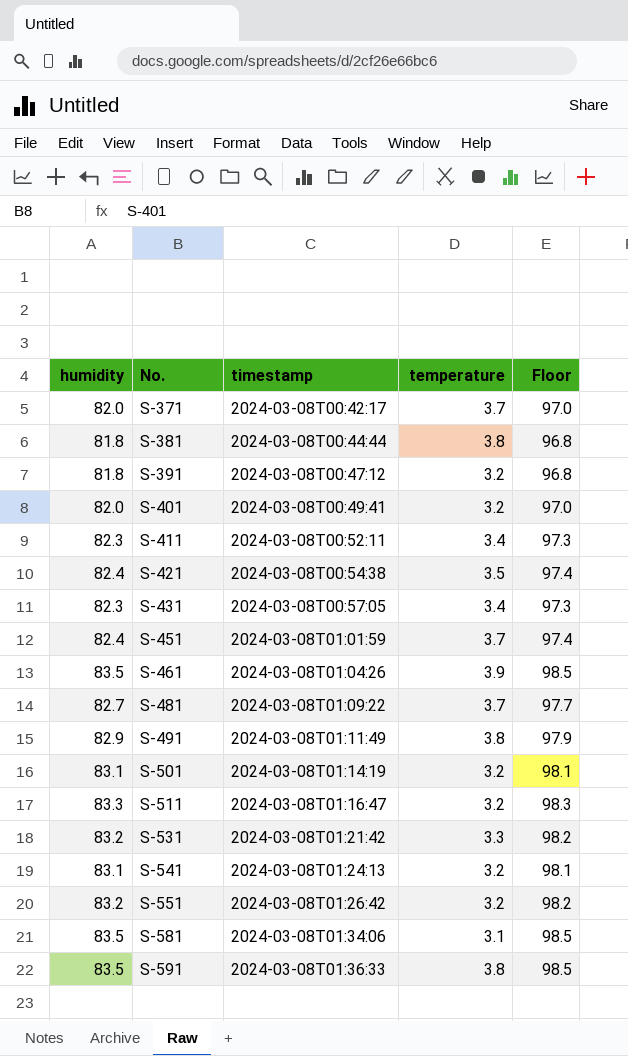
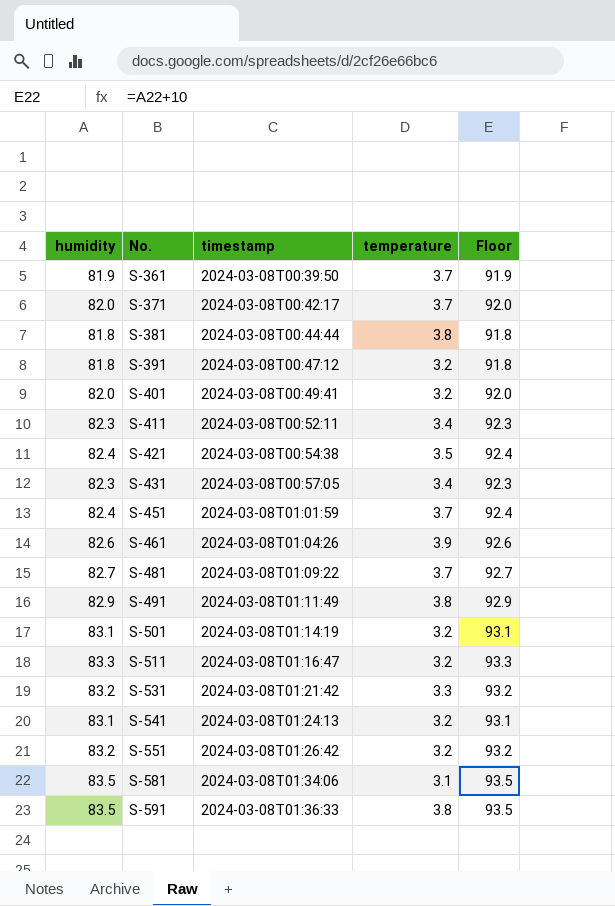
column Floor | formula: [humidity] + 15 -> [humidity] + 10
row S-361: none -> 81.9 | 2024-03-08T00:39:50 | 3.7 | 91.9
S-461 | humidity: 83.5 -> 82.6

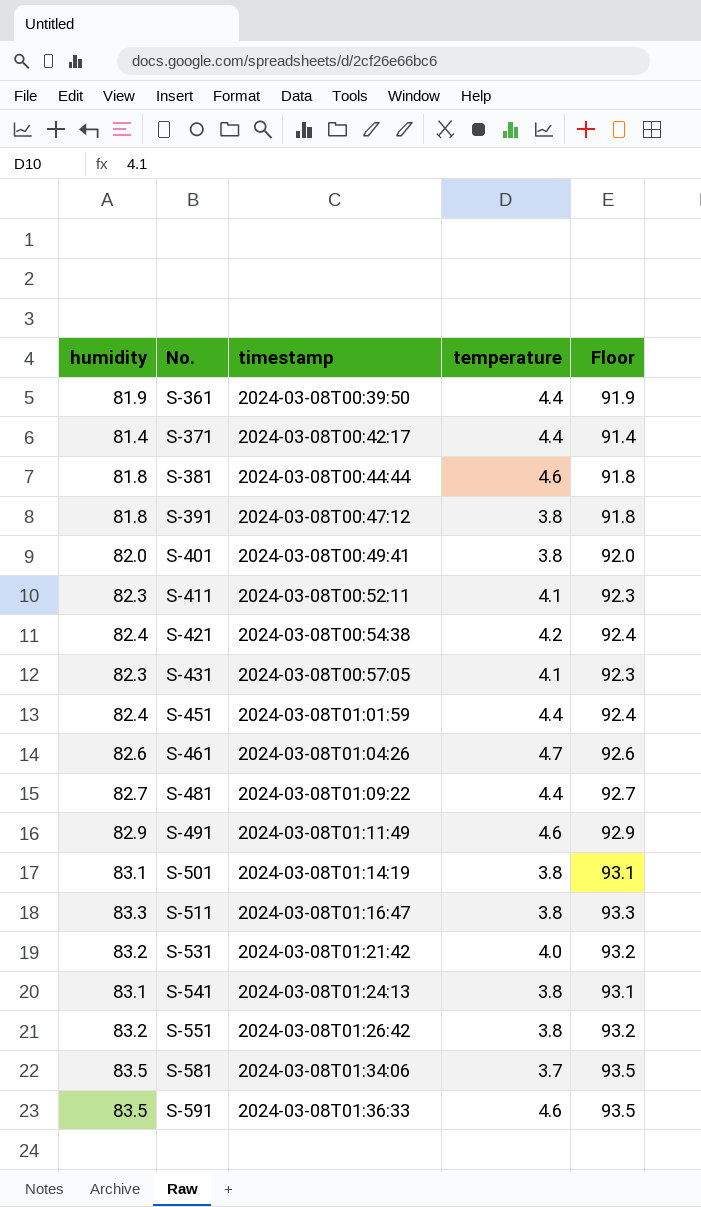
S-361 | temperature: 3.7 -> 4.4
S-371 | humidity: 82.0 -> 81.4
S-371 | temperature: 3.7 -> 4.4
S-371 | Floor: 92.0 -> 91.4
S-381 | temperature: 3.8 -> 4.6
S-391 | temperature: 3.2 -> 3.8
S-401 | temperature: 3.2 -> 3.8
S-411 | temperature: 3.4 -> 4.1
S-421 | temperature: 3.5 -> 4.2
S-431 | temperature: 3.4 -> 4.1
S-451 | temperature: 3.7 -> 4.4
S-461 | temperature: 3.9 -> 4.7
S-481 | temperature: 3.7 -> 4.4
S-491 | temperature: 3.8 -> 4.6
S-501 | temperature: 3.2 -> 3.8
S-511 | temperature: 3.2 -> 3.8
S-531 | temperature: 3.3 -> 4.0
S-541 | temperature: 3.2 -> 3.8
S-551 | temperature: 3.2 -> 3.8
S-581 | temperature: 3.1 -> 3.7
S-591 | temperature: 3.8 -> 4.6

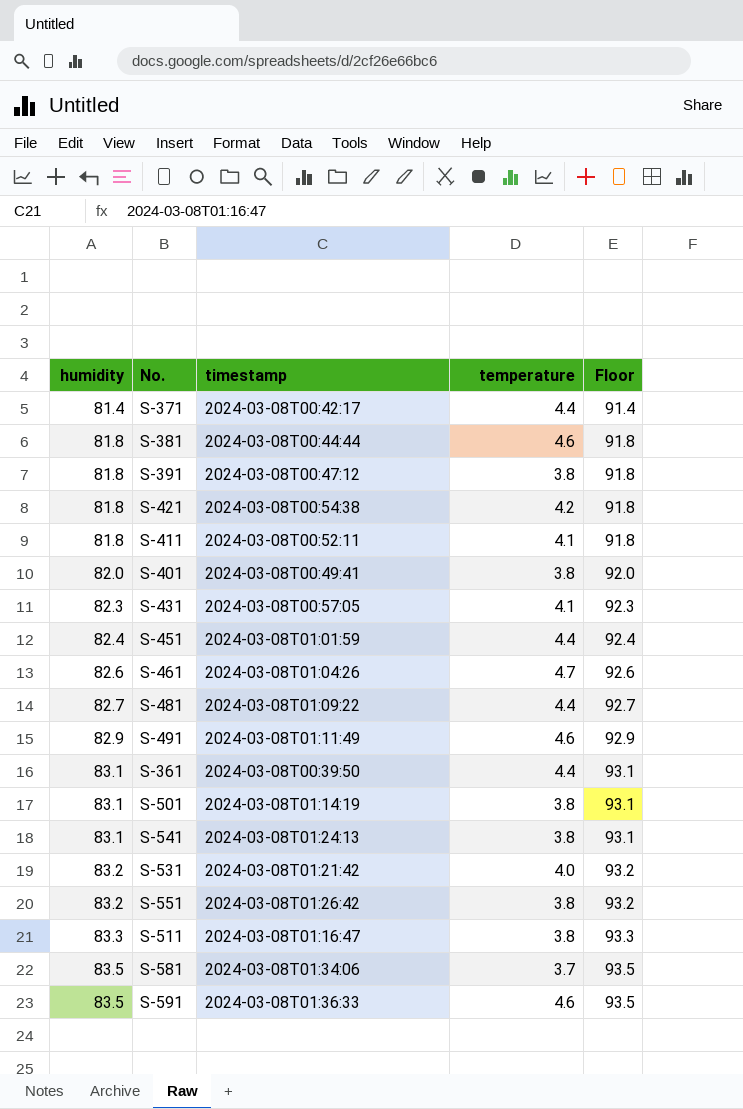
row order: No. ascending -> humidity ascending
S-421 | humidity: 82.4 -> 81.8
S-421 | Floor: 92.4 -> 91.8
S-411 | humidity: 82.3 -> 81.8
S-411 | Floor: 92.3 -> 91.8
S-361 | humidity: 81.9 -> 83.1
S-361 | Floor: 91.9 -> 93.1

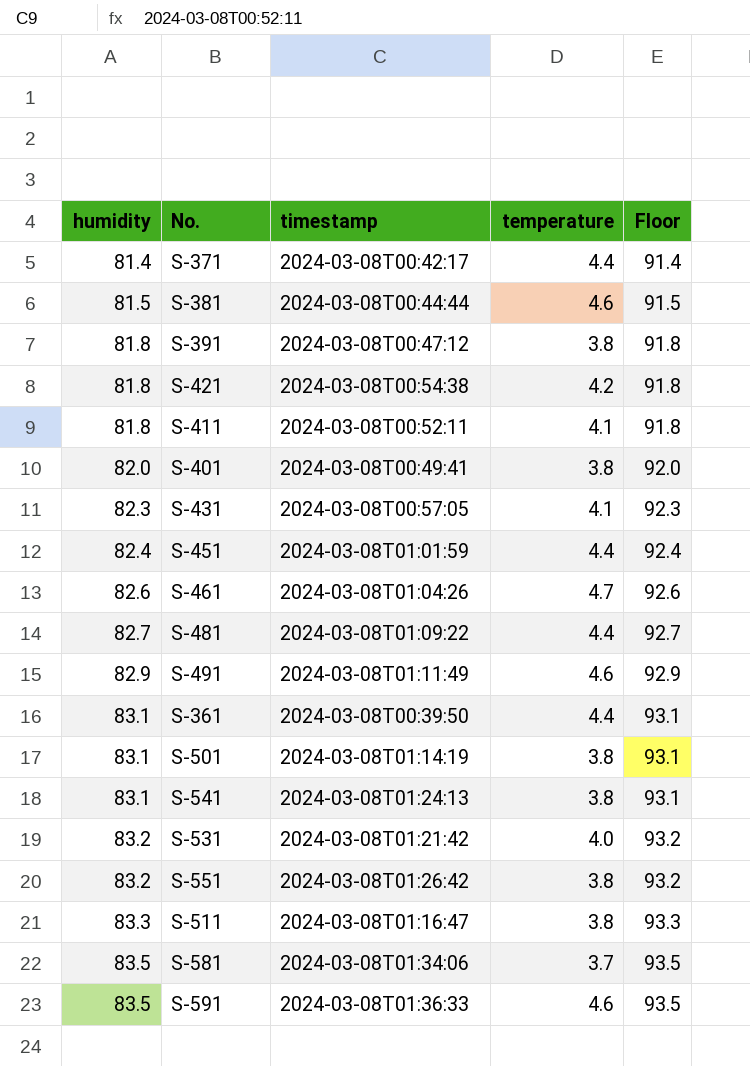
S-381 | humidity: 81.8 -> 81.5
S-381 | Floor: 91.8 -> 91.5

